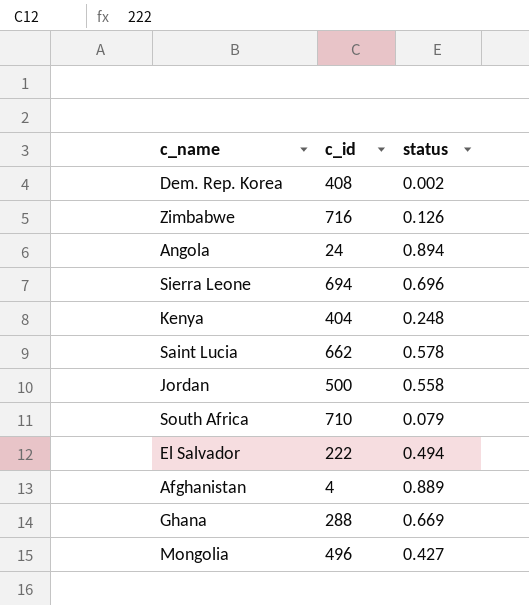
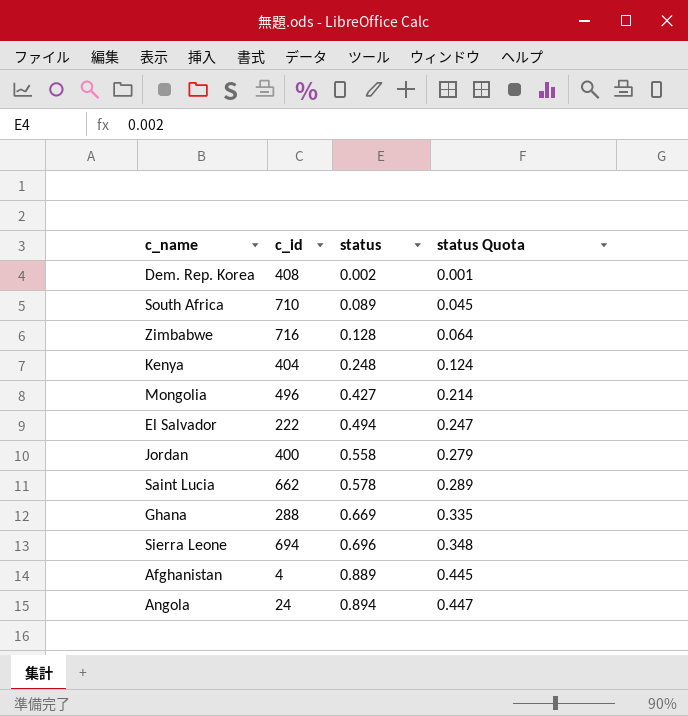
row order: none -> status ascending
column status Quota | formula: none -> [status] * 0.5
South Africa | status: 0.079 -> 0.089
Zimbabwe | status: 0.126 -> 0.128
Jordan | c_id: 500 -> 400

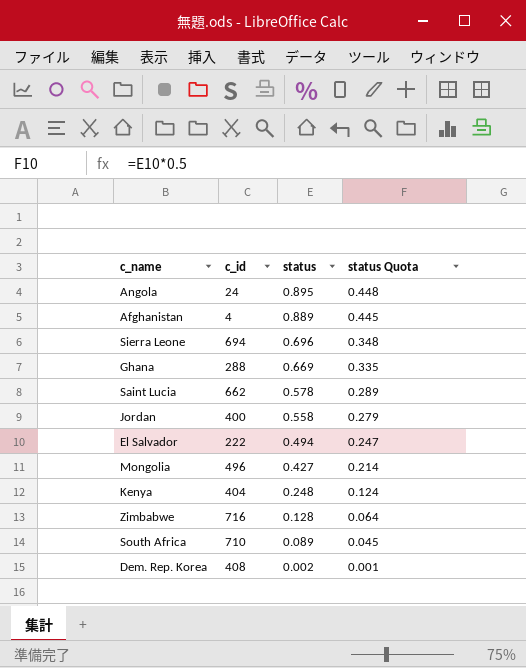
row order: status ascending -> status descending
Angola | status: 0.894 -> 0.895
Angola | status Quota: 0.447 -> 0.448

